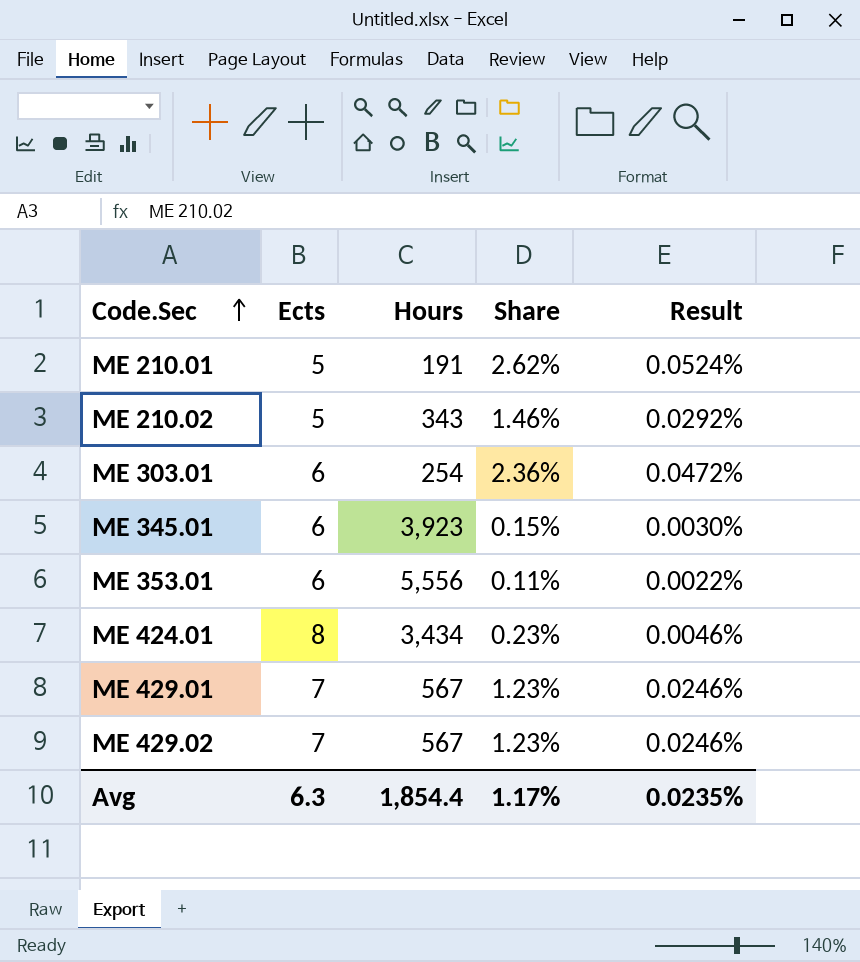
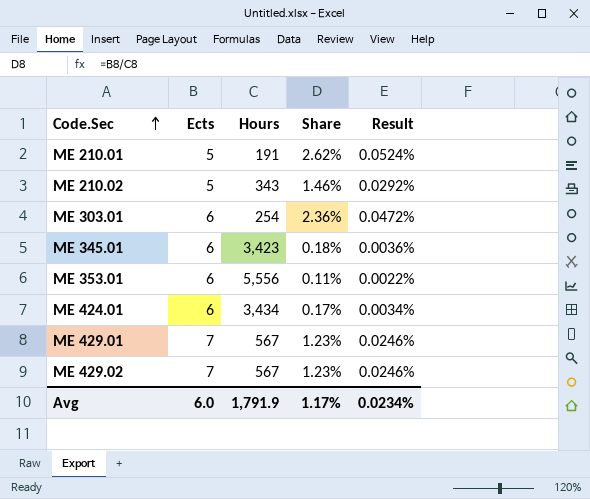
ME 345.01 | Hours: 3,923 -> 3,423
ME 345.01 | Share: 0.15% -> 0.18%
ME 345.01 | Result: 0.0030% -> 0.0036%
ME 424.01 | Ects: 8 -> 6
ME 424.01 | Share: 0.23% -> 0.17%
ME 424.01 | Result: 0.0046% -> 0.0034%
Avg | Ects: 6.3 -> 6.0
Avg | Hours: 1,854.4 -> 1,791.9
Avg | Result: 0.0235% -> 0.0234%

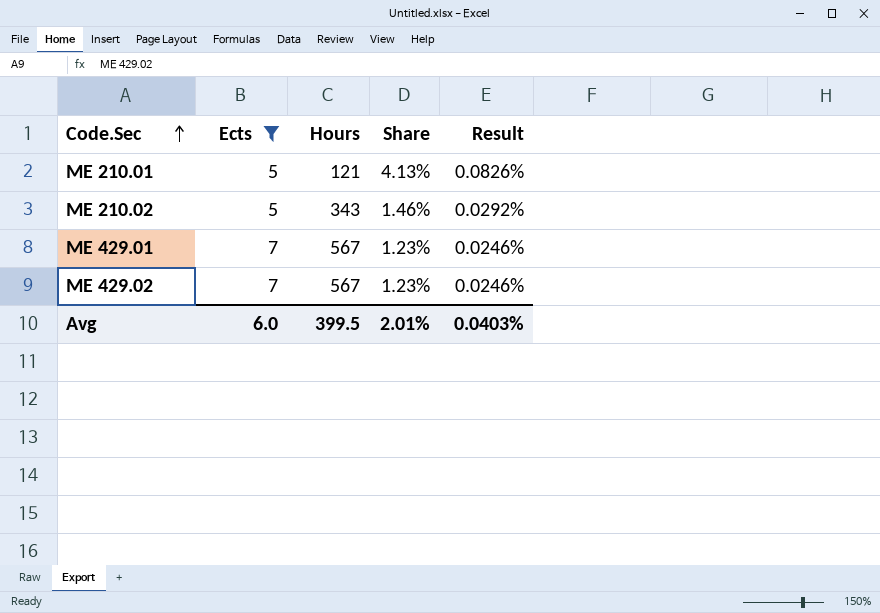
filter: none -> Ects != 6
ME 210.01 | Hours: 191 -> 121
ME 210.01 | Share: 2.62% -> 4.13%
ME 210.01 | Result: 0.0524% -> 0.0826%
Avg | Hours: 1,791.9 -> 399.5
Avg | Share: 1.17% -> 2.01%
Avg | Result: 0.0234% -> 0.0403%

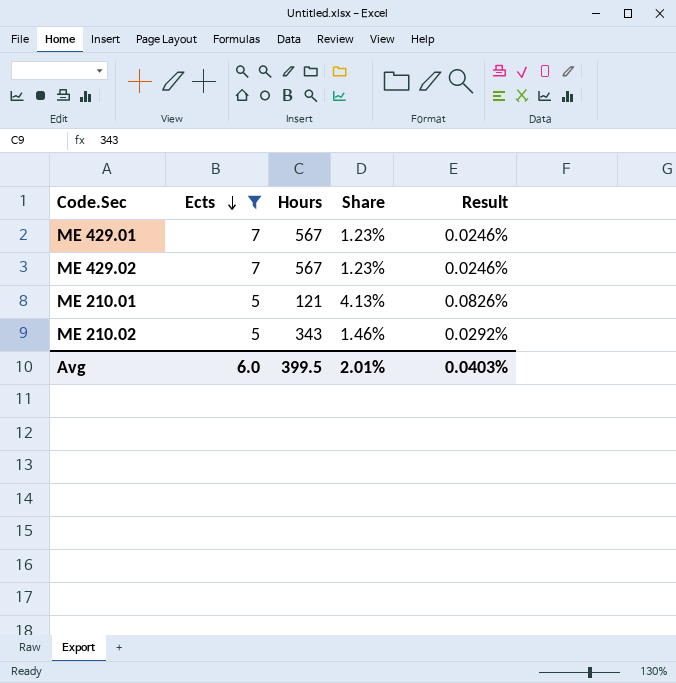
row order: Code.Sec ascending -> Ects descending

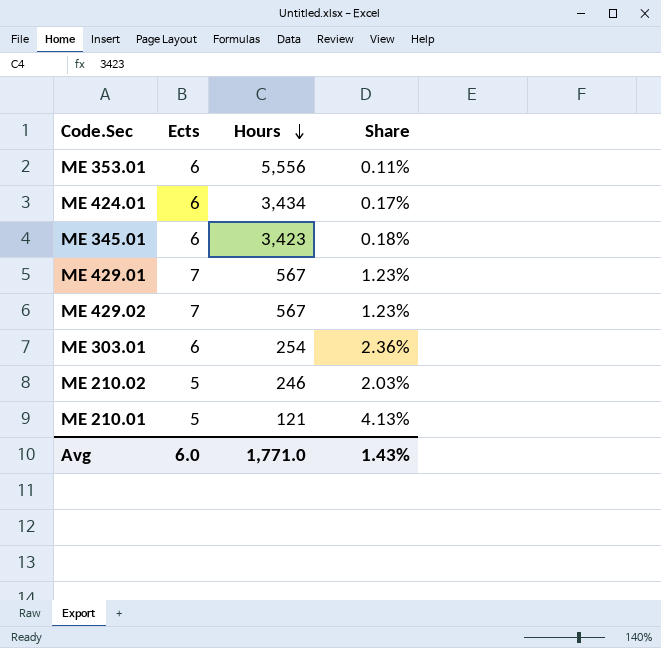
filter: Ects != 6 -> none
row order: Ects descending -> Hours descending
column Result | formula: [Share] * 0.02 -> none
ME 210.02 | Hours: 343 -> 246
ME 210.02 | Share: 1.46% -> 2.03%
Avg | Hours: 399.5 -> 1,771.0
Avg | Share: 2.01% -> 1.43%

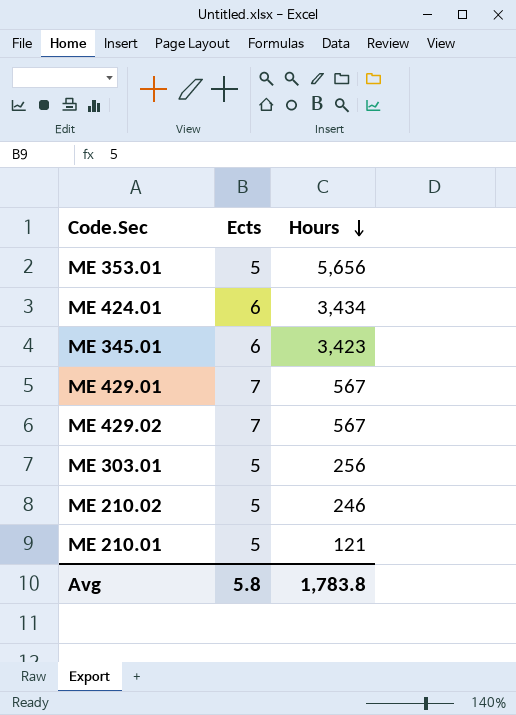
column Share | formula: [Ects] / [Hours] -> none
ME 353.01 | Ects: 6 -> 5
ME 353.01 | Hours: 5,556 -> 5,656
ME 303.01 | Ects: 6 -> 5
ME 303.01 | Hours: 254 -> 256
Avg | Ects: 6.0 -> 5.8
Avg | Hours: 1,771.0 -> 1,783.8

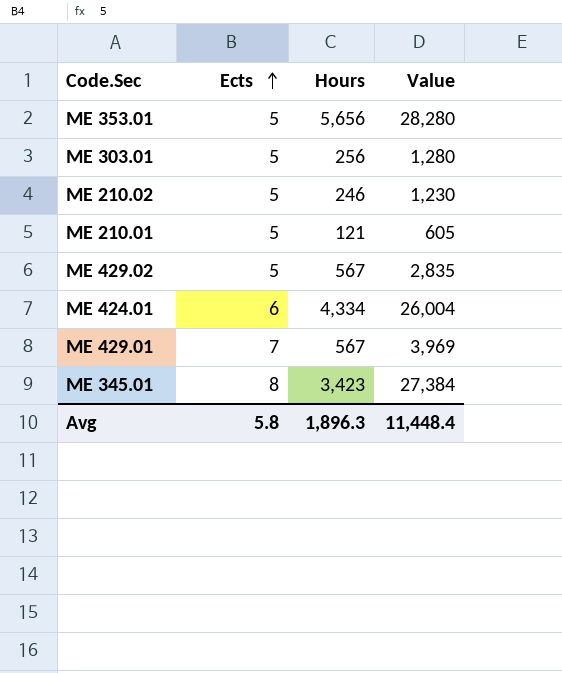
row order: Hours descending -> Ects ascending
column Value | formula: none -> [Ects] * [Hours]
ME 429.02 | Ects: 7 -> 5
ME 424.01 | Hours: 3,434 -> 4,334
ME 345.01 | Ects: 6 -> 8
Avg | Hours: 1,783.8 -> 1,896.3

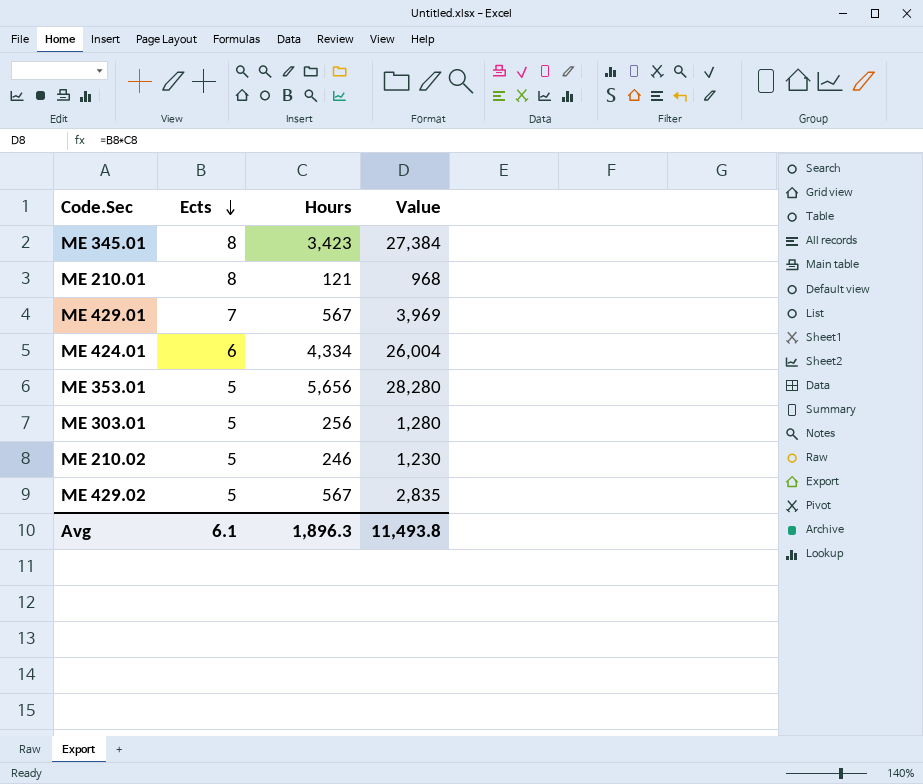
row order: Ects ascending -> Ects descending
ME 210.01 | Ects: 5 -> 8
ME 210.01 | Value: 605 -> 968
Avg | Ects: 5.8 -> 6.1
Avg | Value: 11,448.4 -> 11,493.8

